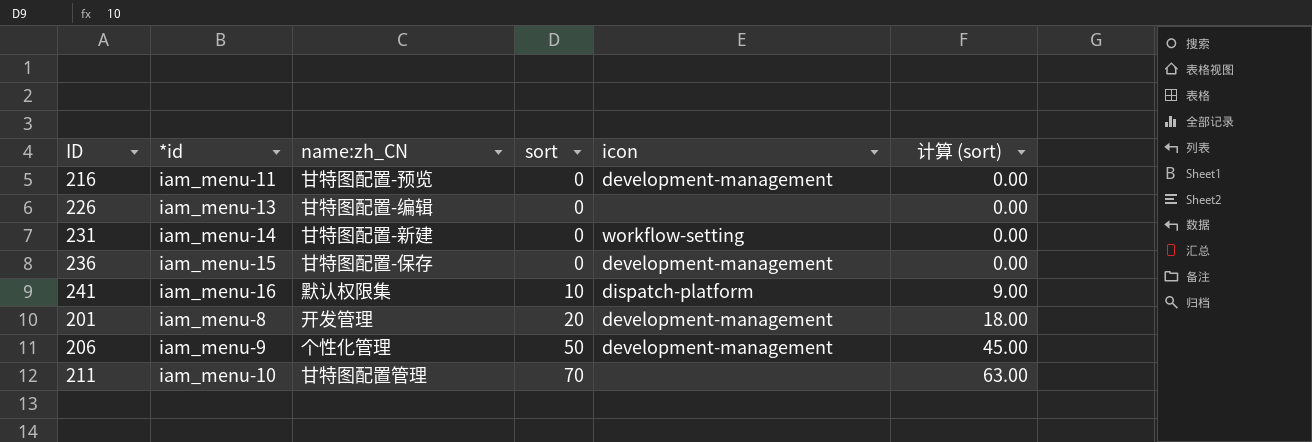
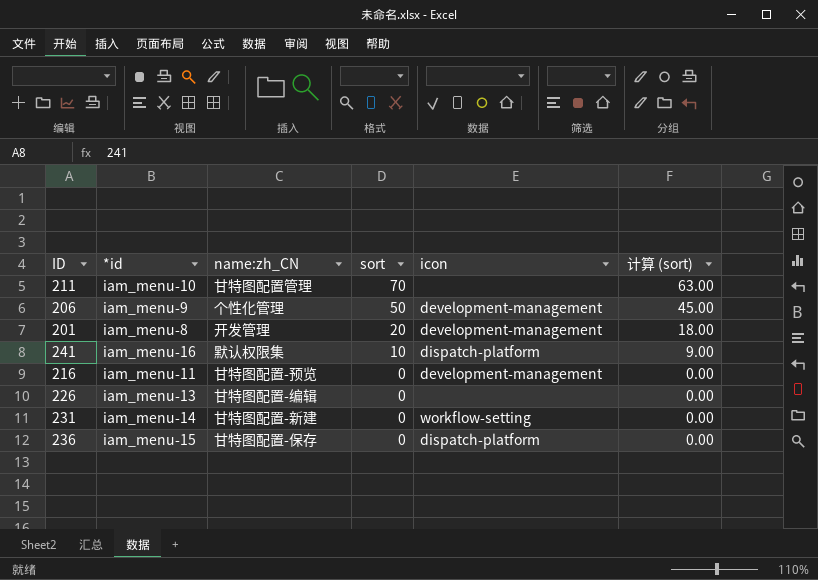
row order: sort ascending -> sort descending
236 | icon: development-management -> dispatch-platform

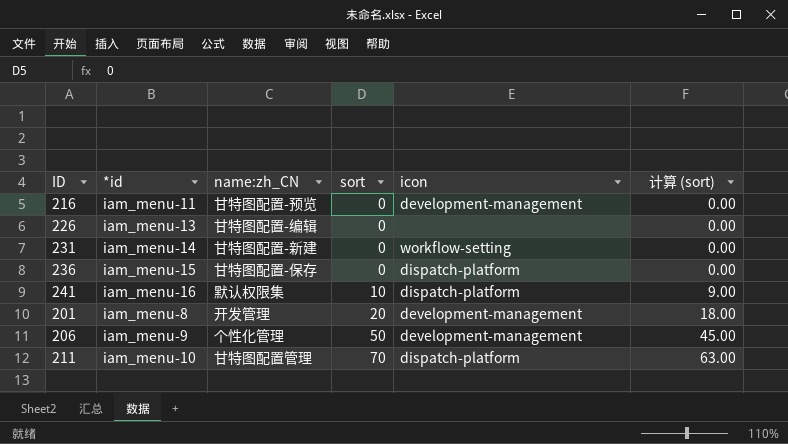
row order: sort descending -> sort ascending
211 | icon: none -> dispatch-platform

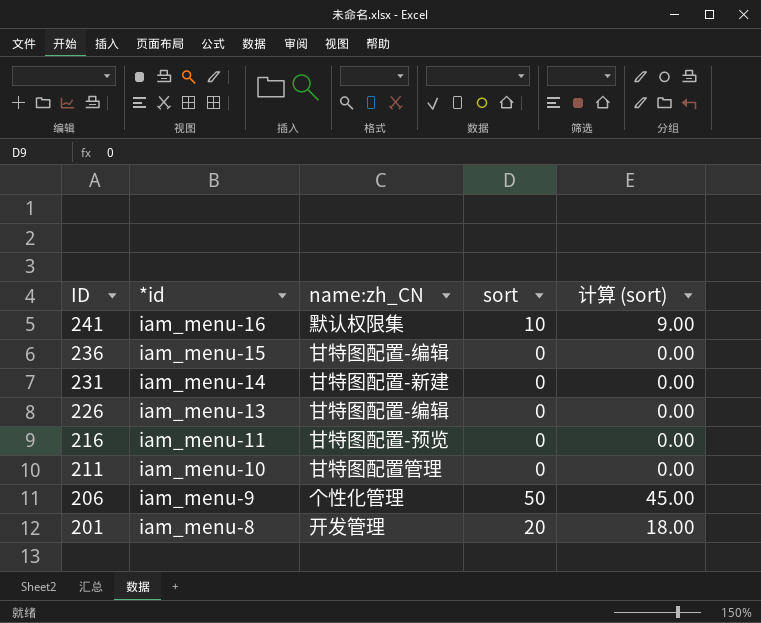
row order: sort ascending -> ID descending
column icon | position: 5 -> none
236 | name:zh_CN: 甘特图配置-保存 -> 甘特图配置-编辑
211 | sort: 70 -> 0
211 | 计算 (sort): 63.00 -> 0.00

